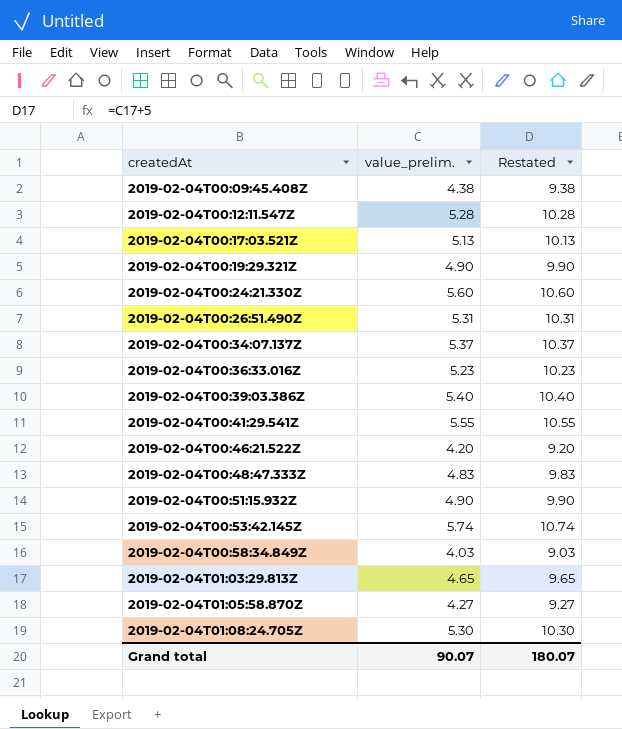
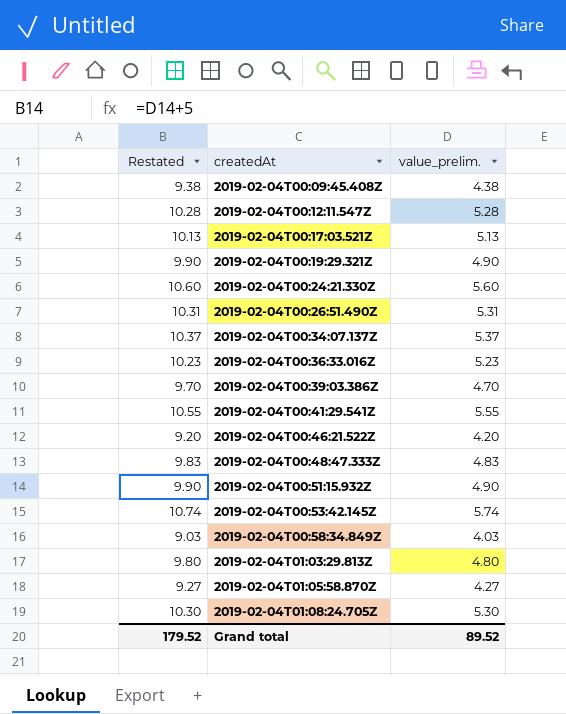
column Restated | position: 3 -> 1
2019-02-04T00:39:03.386Z | Restated: 10.40 -> 9.70
2019-02-04T00:39:03.386Z | value_prelim.: 5.40 -> 4.70
2019-02-04T01:03:29.813Z | Restated: 9.65 -> 9.80
2019-02-04T01:03:29.813Z | value_prelim.: 4.65 -> 4.80
Grand total | Restated: 180.07 -> 179.52
Grand total | value_prelim.: 90.07 -> 89.52

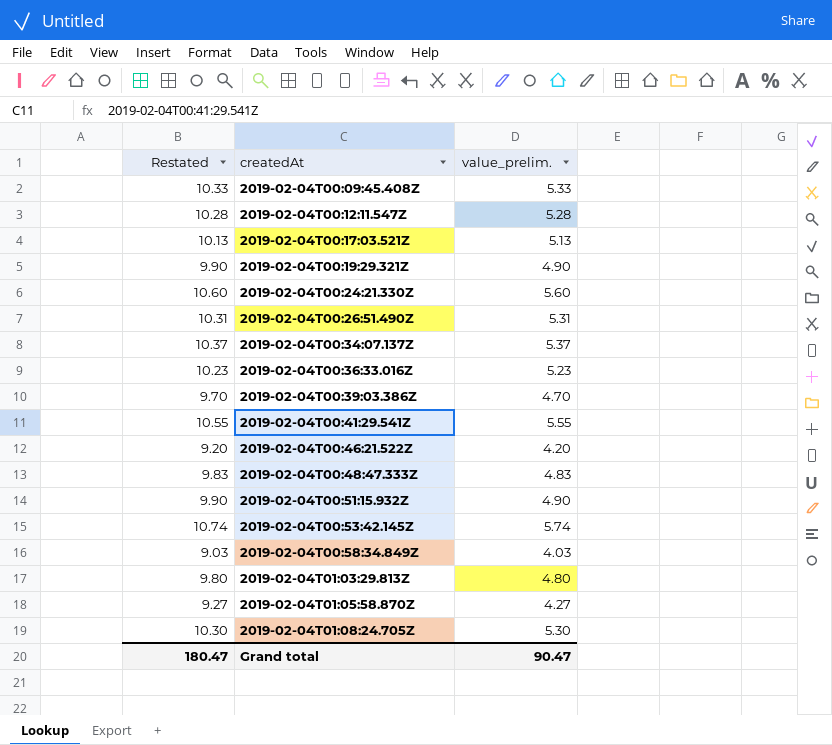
2019-02-04T00:09:45.408Z | Restated: 9.38 -> 10.33
2019-02-04T00:09:45.408Z | value_prelim.: 4.38 -> 5.33
Grand total | Restated: 179.52 -> 180.47
Grand total | value_prelim.: 89.52 -> 90.47

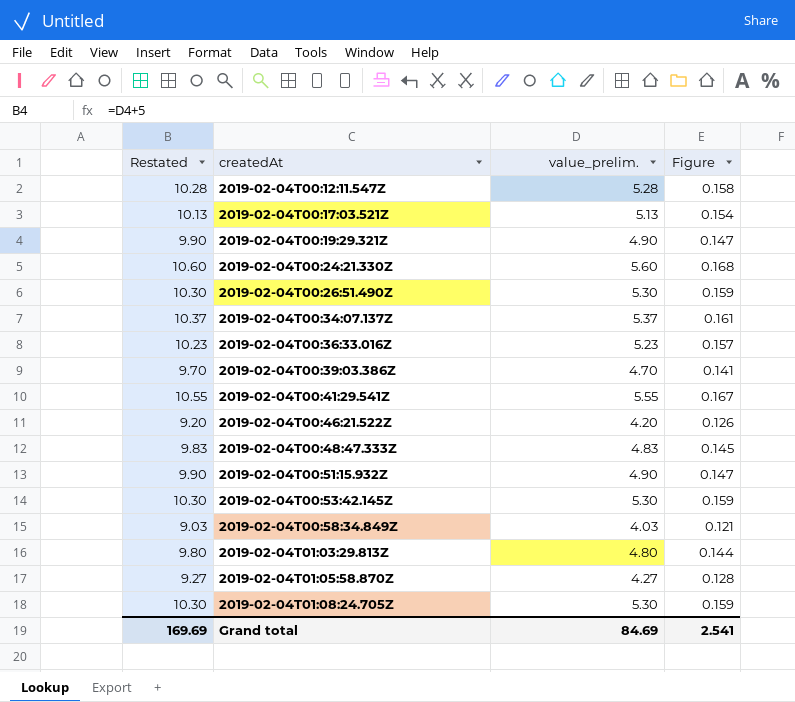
column Figure | formula: none -> [value_prelim.] * 0.03
row 2019-02-04T00:09:45.408Z: 10.33 | 5.33 -> none
2019-02-04T00:26:51.490Z | Restated: 10.31 -> 10.30
2019-02-04T00:26:51.490Z | value_prelim.: 5.31 -> 5.30
2019-02-04T00:53:42.145Z | Restated: 10.74 -> 10.30
2019-02-04T00:53:42.145Z | value_prelim.: 5.74 -> 5.30
Grand total | Restated: 180.47 -> 169.69
Grand total | value_prelim.: 90.47 -> 84.69

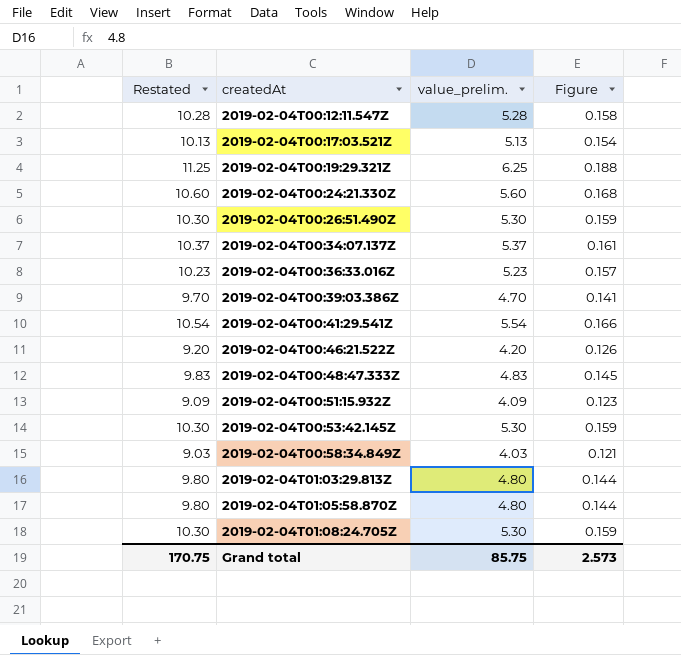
2019-02-04T00:19:29.321Z | Restated: 9.90 -> 11.25
2019-02-04T00:19:29.321Z | value_prelim.: 4.90 -> 6.25
2019-02-04T00:19:29.321Z | Figure: 0.147 -> 0.188
2019-02-04T00:41:29.541Z | Restated: 10.55 -> 10.54
2019-02-04T00:41:29.541Z | value_prelim.: 5.55 -> 5.54
2019-02-04T00:41:29.541Z | Figure: 0.167 -> 0.166
2019-02-04T00:51:15.932Z | Restated: 9.90 -> 9.09
2019-02-04T00:51:15.932Z | value_prelim.: 4.90 -> 4.09
2019-02-04T00:51:15.932Z | Figure: 0.147 -> 0.123
2019-02-04T01:05:58.870Z | Restated: 9.27 -> 9.80
2019-02-04T01:05:58.870Z | value_prelim.: 4.27 -> 4.80
2019-02-04T01:05:58.870Z | Figure: 0.128 -> 0.144
Grand total | Restated: 169.69 -> 170.75
Grand total | value_prelim.: 84.69 -> 85.75
Grand total | Figure: 2.541 -> 2.573

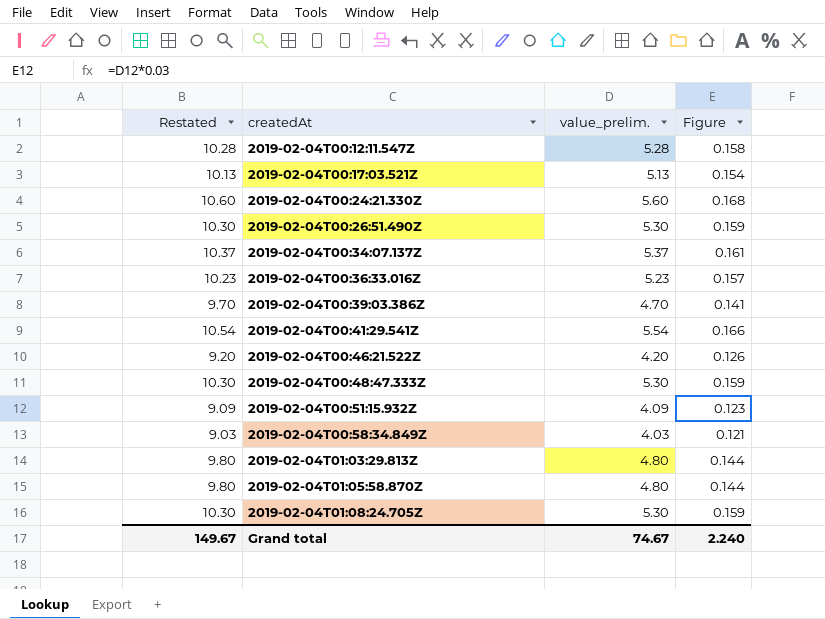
row 2019-02-04T00:19:29.321Z: 11.25 | 6.25 | 0.188 -> none
row 2019-02-04T00:53:42.145Z: 10.30 | 5.30 | 0.159 -> none
2019-02-04T00:48:47.333Z | Restated: 9.83 -> 10.30
2019-02-04T00:48:47.333Z | value_prelim.: 4.83 -> 5.30
2019-02-04T00:48:47.333Z | Figure: 0.145 -> 0.159
Grand total | Restated: 170.75 -> 149.67
Grand total | value_prelim.: 85.75 -> 74.67
Grand total | Figure: 2.573 -> 2.240

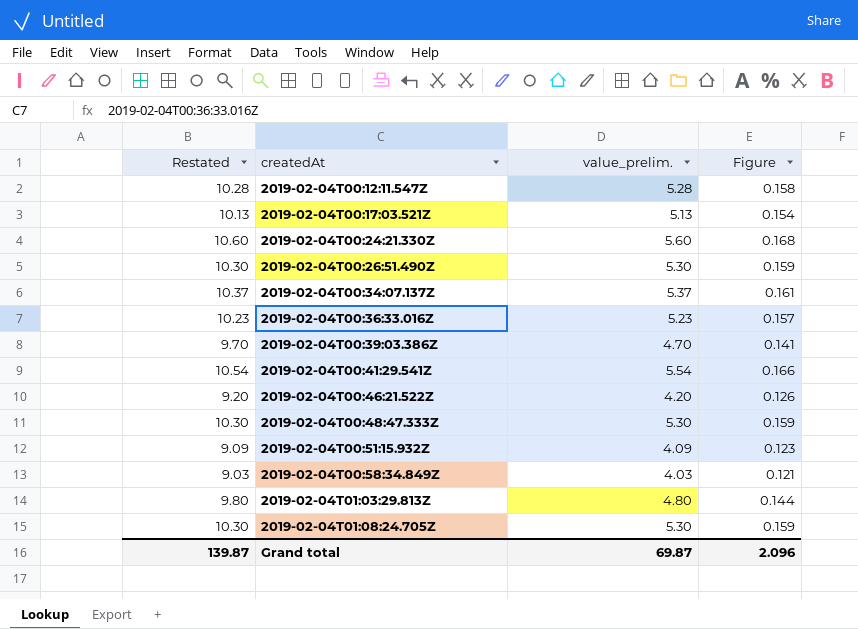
row 2019-02-04T01:05:58.870Z: 9.80 | 4.80 | 0.144 -> none
Grand total | Restated: 149.67 -> 139.87
Grand total | value_prelim.: 74.67 -> 69.87
Grand total | Figure: 2.240 -> 2.096

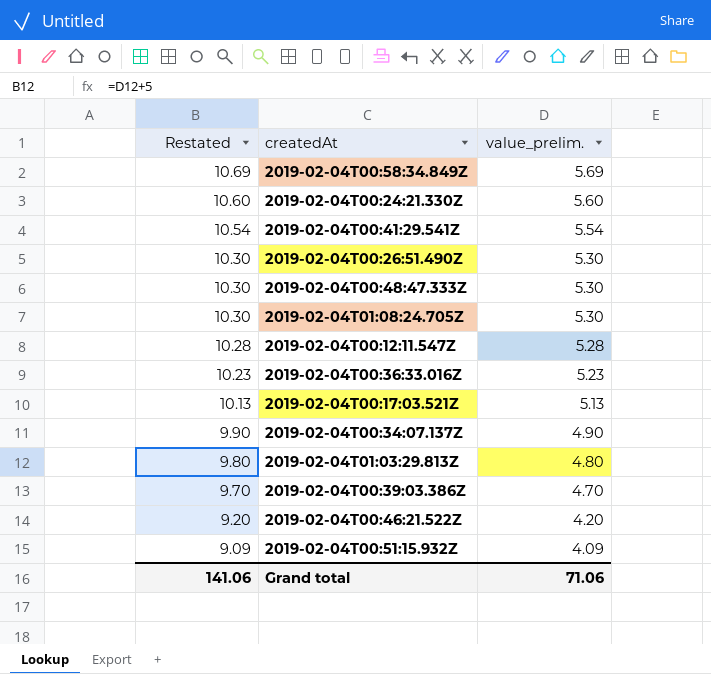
row order: createdAt ascending -> Restated descending
column Figure | formula: [value_prelim.] * 0.03 -> none
2019-02-04T00:58:34.849Z | Restated: 9.03 -> 10.69
2019-02-04T00:58:34.849Z | value_prelim.: 4.03 -> 5.69
2019-02-04T00:34:07.137Z | Restated: 10.37 -> 9.90
2019-02-04T00:34:07.137Z | value_prelim.: 5.37 -> 4.90
Grand total | Restated: 139.87 -> 141.06
Grand total | value_prelim.: 69.87 -> 71.06

